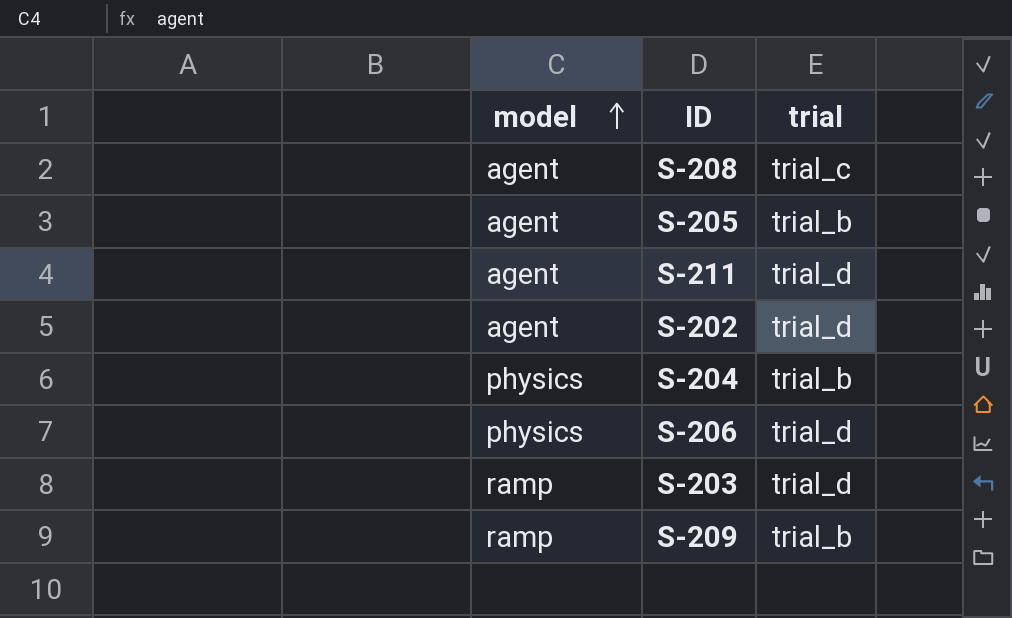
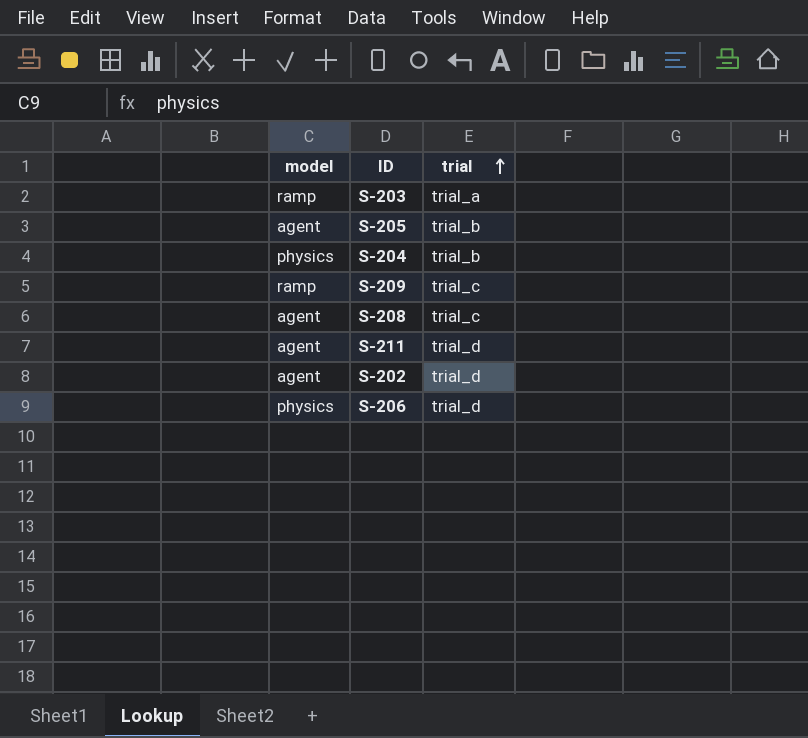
row order: model ascending -> trial ascending
S-203 | trial: trial_d -> trial_a
S-209 | trial: trial_b -> trial_c

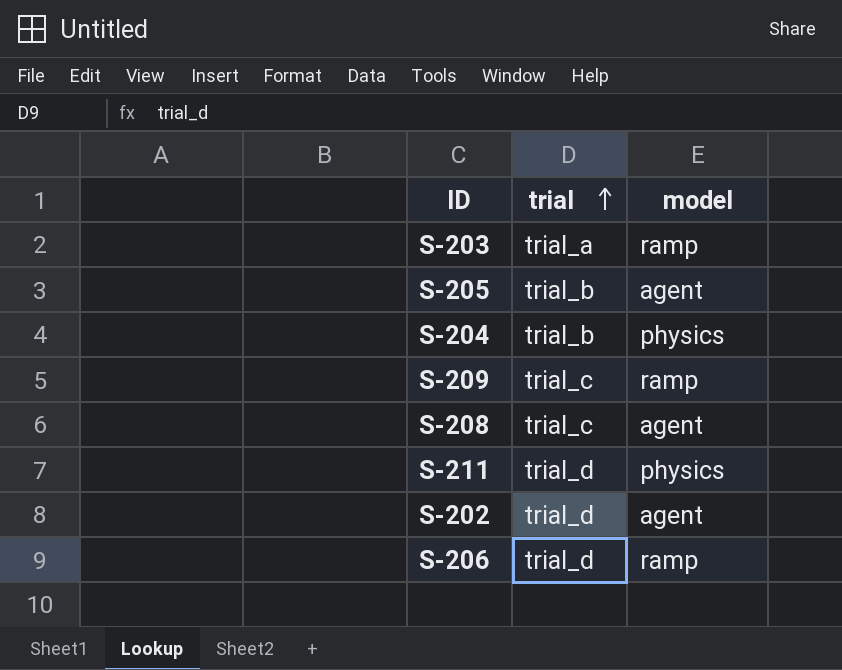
column model | position: 1 -> 3
S-211 | model: agent -> physics
S-206 | model: physics -> ramp

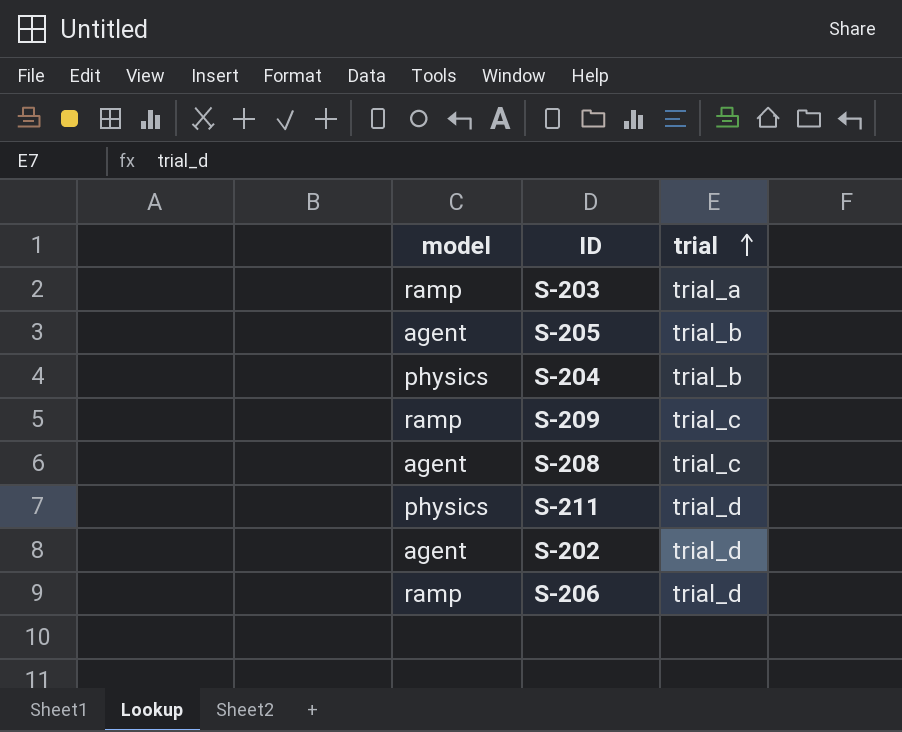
column model | position: 3 -> 1

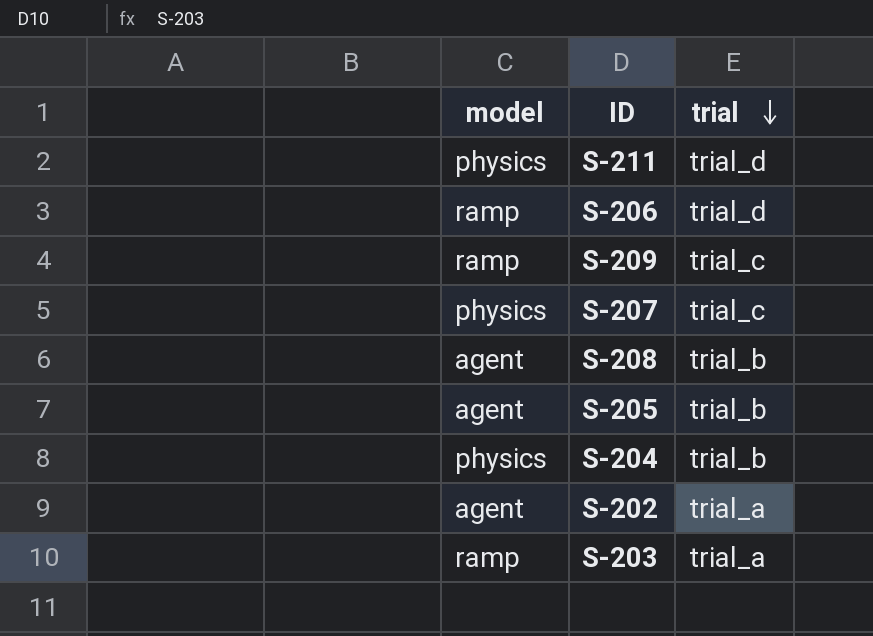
row order: trial ascending -> trial descending
row S-207: none -> physics | trial_c
S-208 | trial: trial_c -> trial_b
S-202 | trial: trial_d -> trial_a

